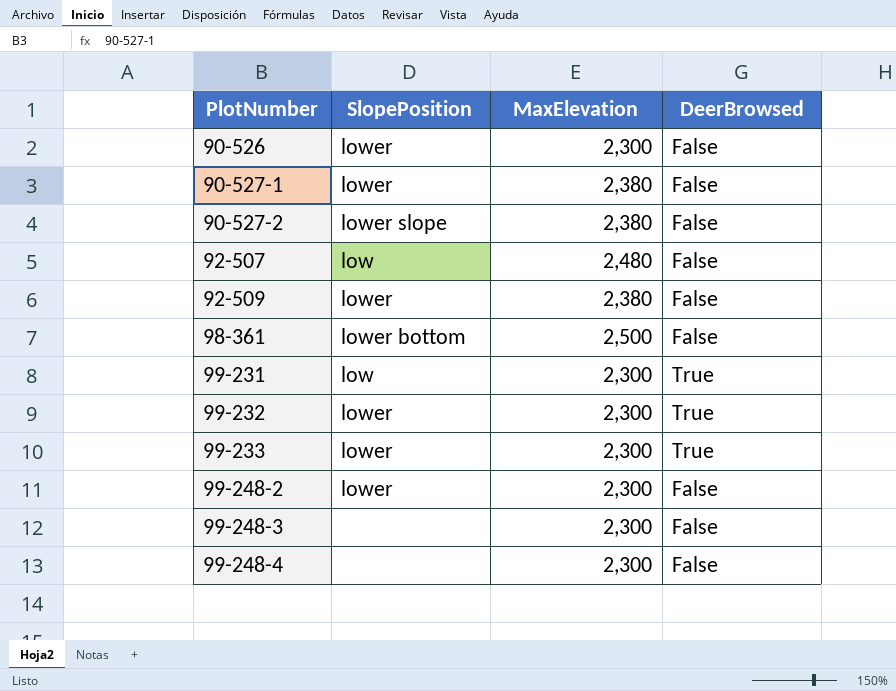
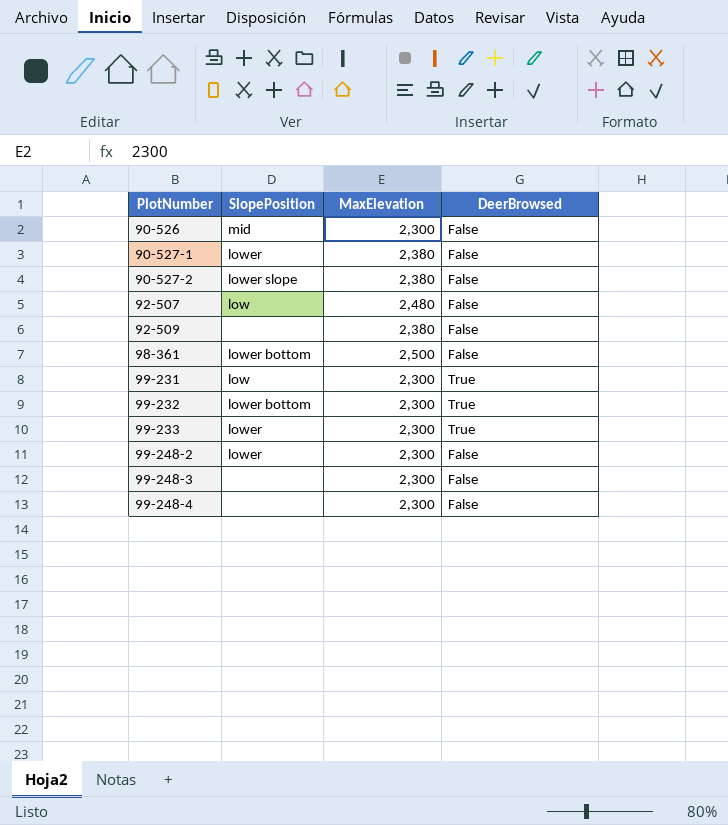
90-526 | SlopePosition: lower -> mid
92-509 | SlopePosition: lower -> none
99-232 | SlopePosition: lower -> lower bottom

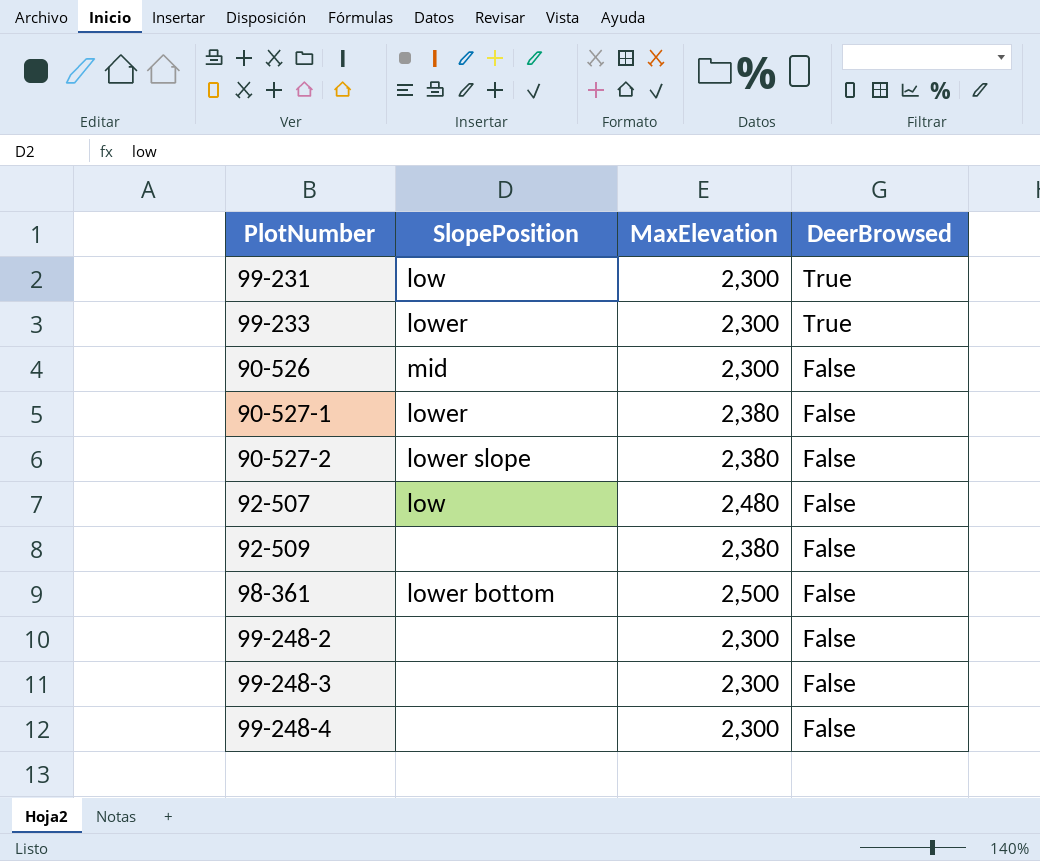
row order: PlotNumber ascending -> DeerBrowsed descending
row 99-232: lower bottom | 2,300 | True -> none
99-248-2 | SlopePosition: lower -> none

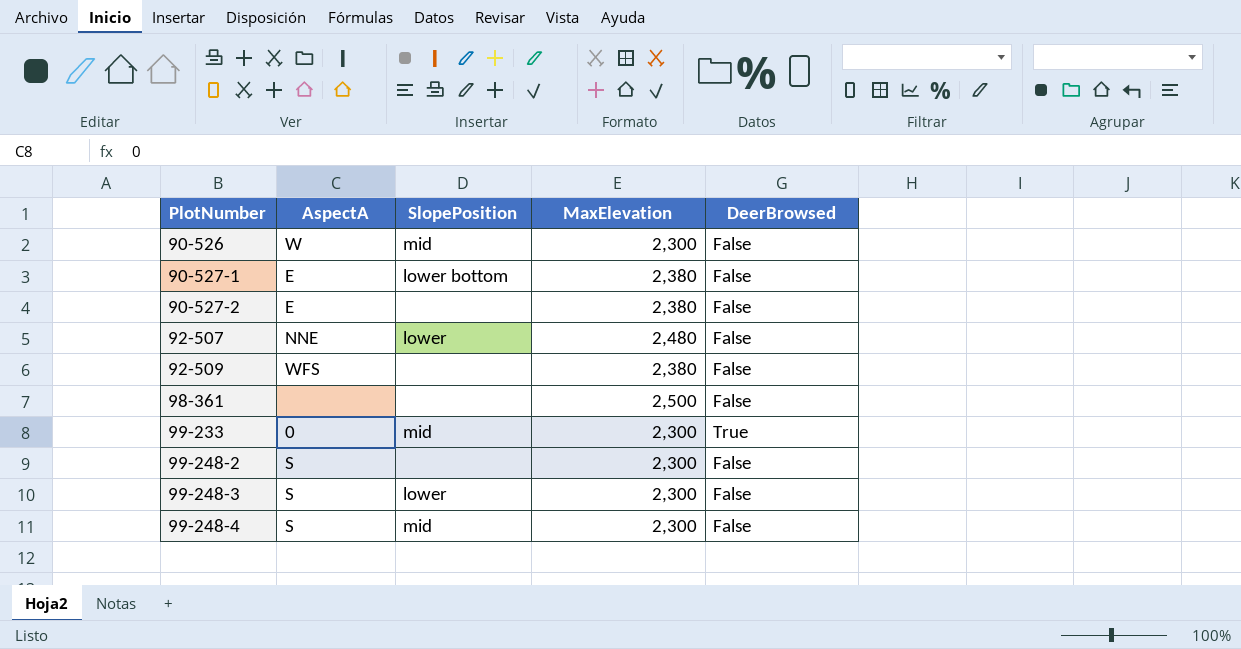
row order: DeerBrowsed descending -> PlotNumber ascending
column AspectA | position: none -> 2
row 99-231: low | 2,300 | True -> none
90-527-1 | SlopePosition: lower -> lower bottom
90-527-2 | SlopePosition: lower slope -> none
92-507 | SlopePosition: low -> lower
98-361 | SlopePosition: lower bottom -> none
99-233 | SlopePosition: lower -> mid
99-248-3 | SlopePosition: none -> lower
99-248-4 | SlopePosition: none -> mid

